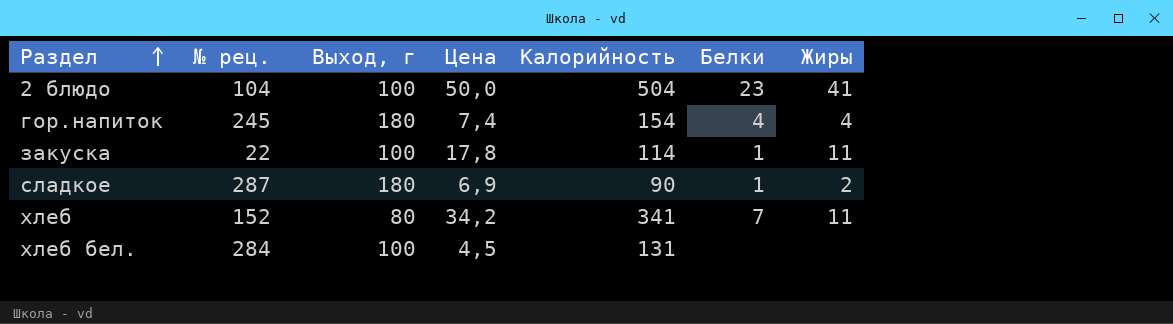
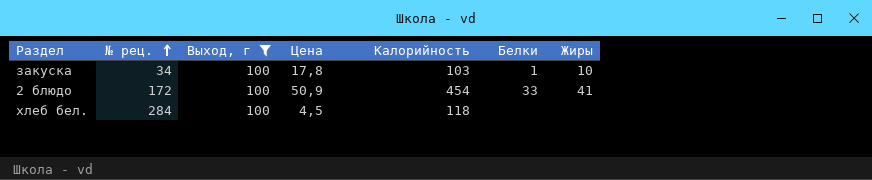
filter: none -> Выход, г = 100
row order: Раздел ascending -> № рец. ascending
закуска | № рец.: 22 -> 34
закуска | Калорийность: 114 -> 103
закуска | Жиры: 11 -> 10
2 блюдо | № рец.: 104 -> 172
2 блюдо | Цена: 50,0 -> 50,9
2 блюдо | Калорийность: 504 -> 454
2 блюдо | Белки: 23 -> 33
хлеб бел. | Калорийность: 131 -> 118

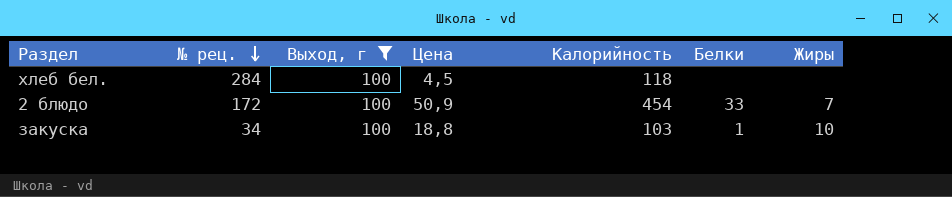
row order: № рец. ascending -> № рец. descending
2 блюдо | Жиры: 41 -> 7
закуска | Цена: 17,8 -> 18,8

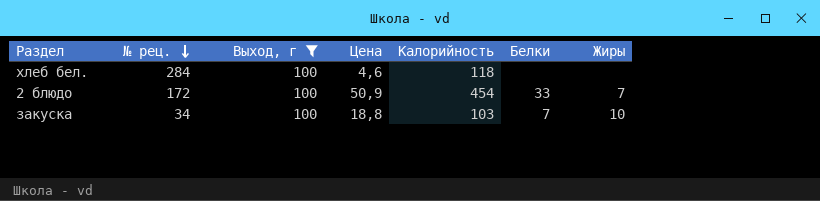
хлеб бел. | Цена: 4,5 -> 4,6
закуска | Белки: 1 -> 7

